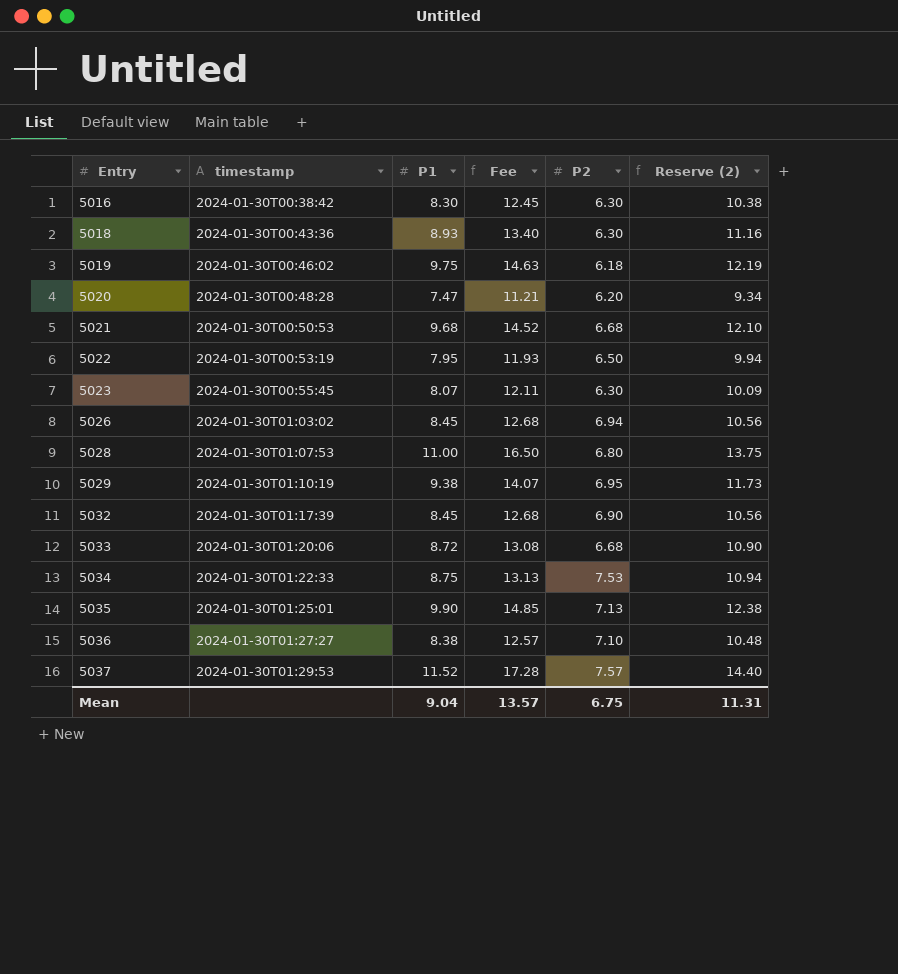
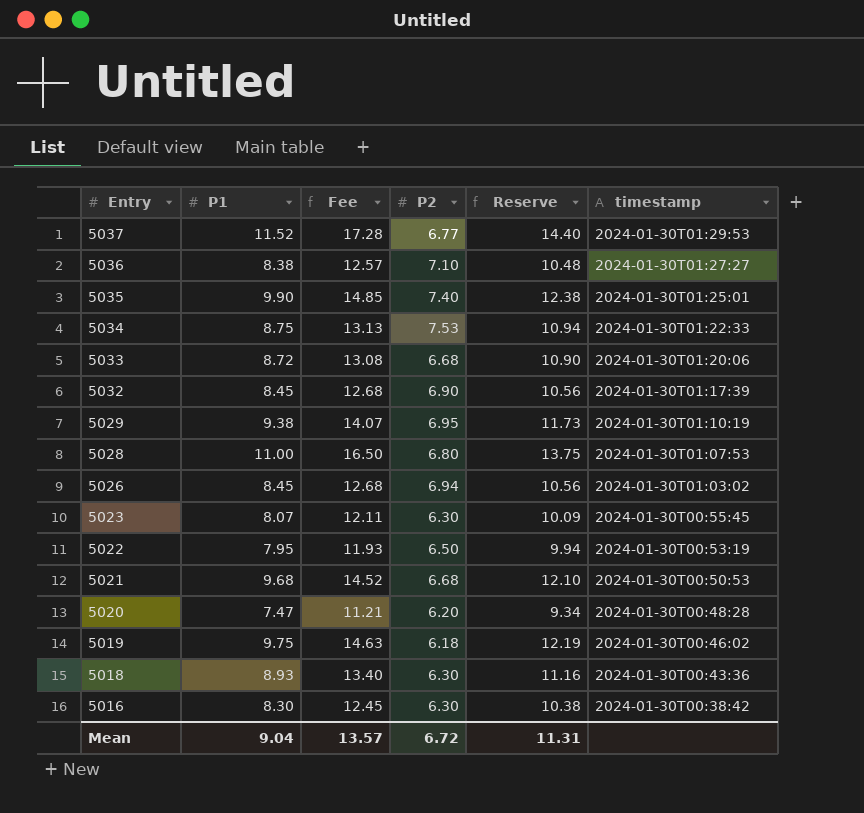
row order: Entry ascending -> Entry descending
column name: Reserve (2) -> Reserve
column timestamp | position: 2 -> 6
5037 | P2: 7.57 -> 6.77
5035 | P2: 7.13 -> 7.40
Mean | P2: 6.75 -> 6.72

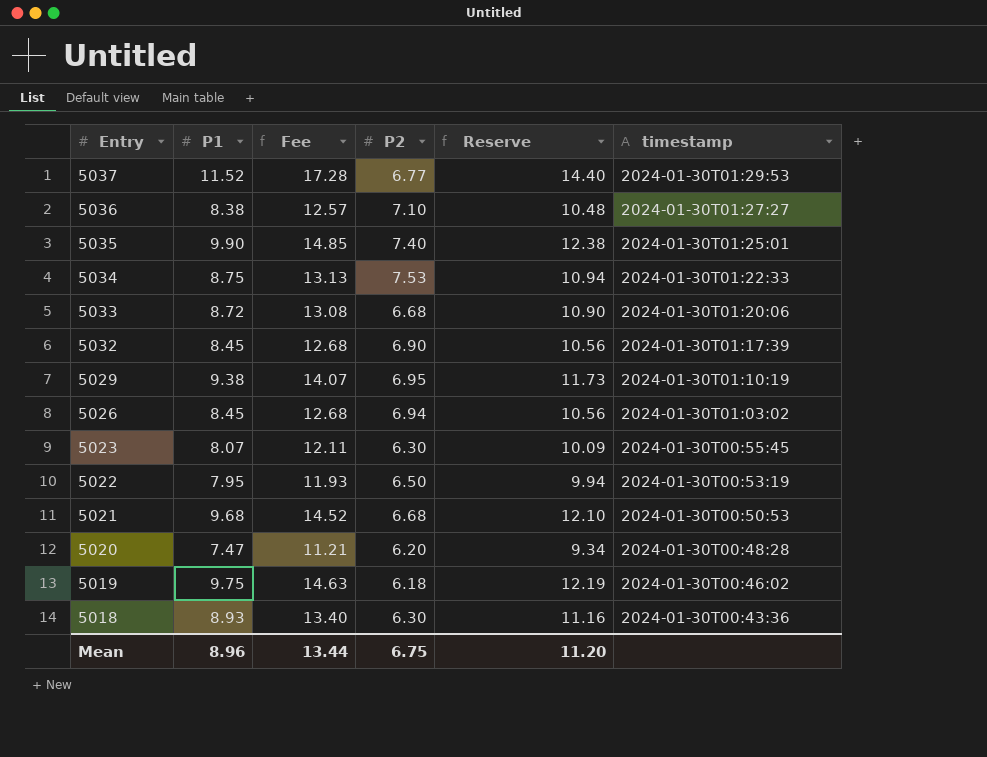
row 5028: 11.00 | 16.50 | 6.80 | 13.75 | 2024-01-30T01:07:53 -> none
row 5016: 8.30 | 12.45 | 6.30 | 10.38 | 2024-01-30T00:38:42 -> none
Mean | P1: 9.04 -> 8.96
Mean | Fee: 13.57 -> 13.44
Mean | P2: 6.72 -> 6.75
Mean | Reserve: 11.31 -> 11.20

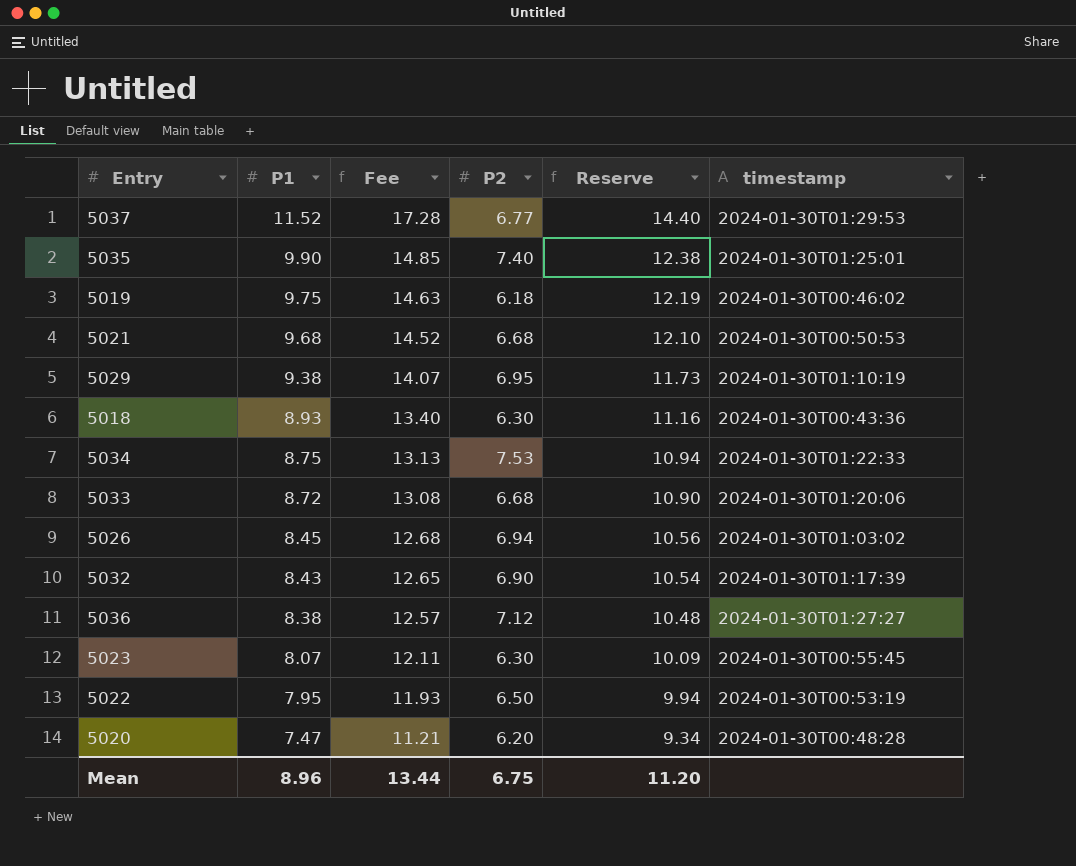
row order: Entry descending -> P1 descending
5032 | P1: 8.45 -> 8.43
5032 | Fee: 12.68 -> 12.65
5032 | Reserve: 10.56 -> 10.54
5036 | P2: 7.10 -> 7.12

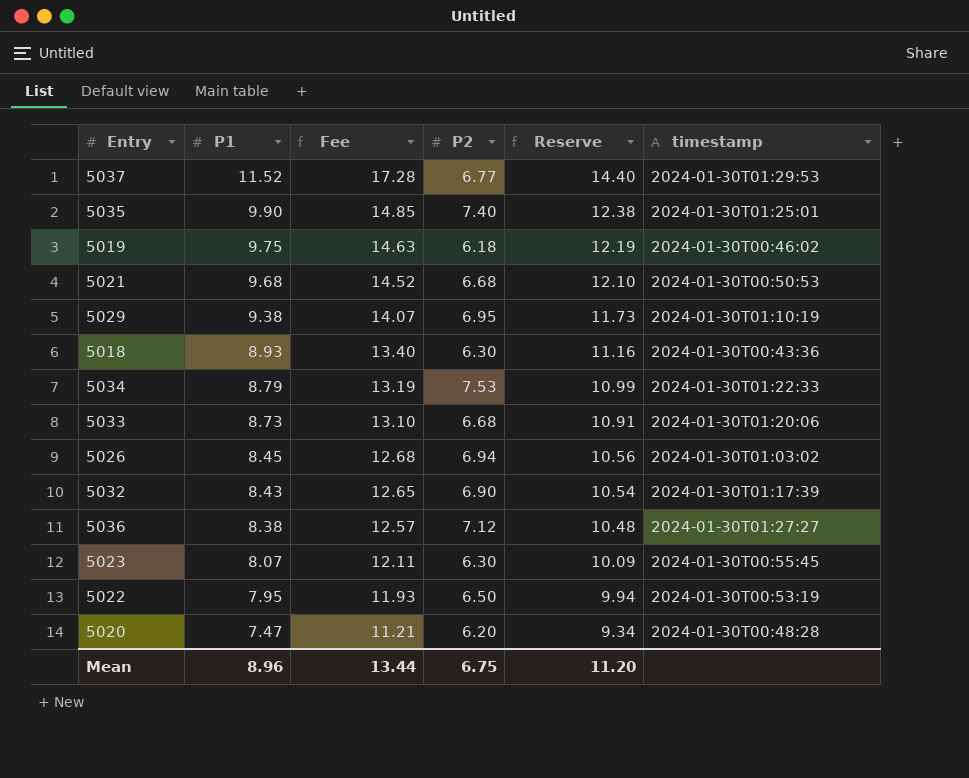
5034 | P1: 8.75 -> 8.79
5034 | Fee: 13.13 -> 13.19
5034 | Reserve: 10.94 -> 10.99
5033 | P1: 8.72 -> 8.73
5033 | Fee: 13.08 -> 13.10
5033 | Reserve: 10.90 -> 10.91

